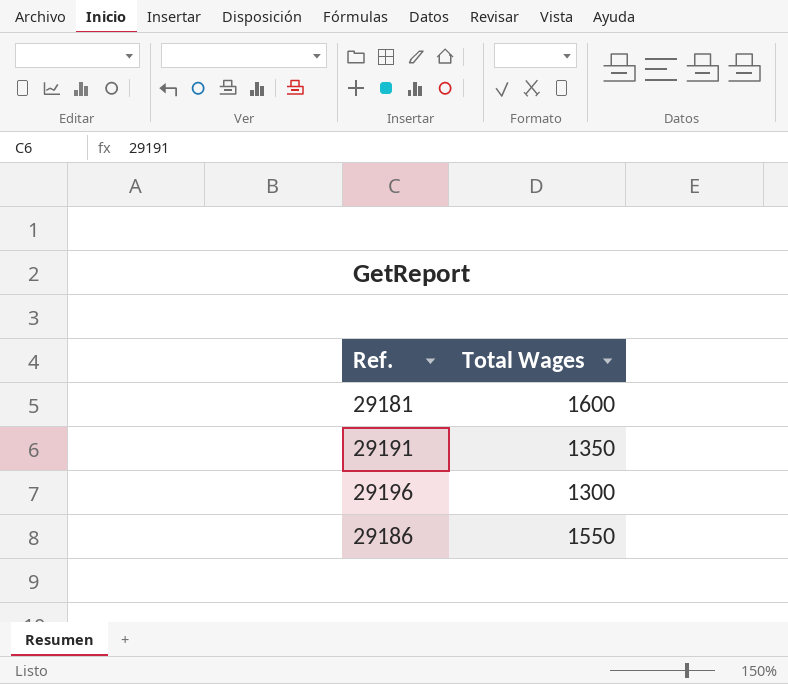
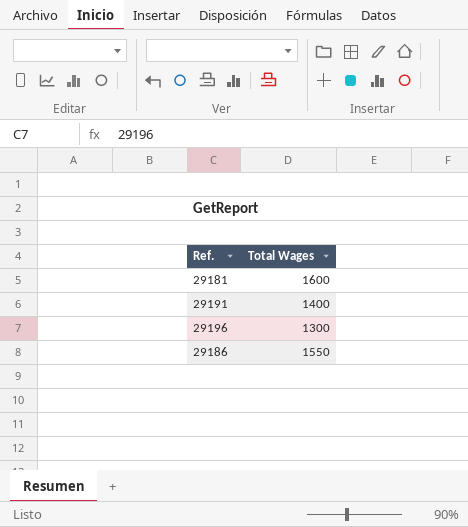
29191 | Total Wages: 1350 -> 1400

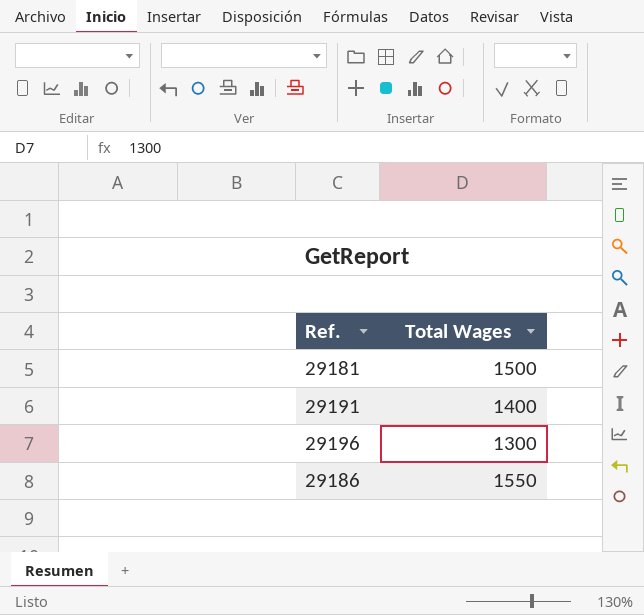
29181 | Total Wages: 1600 -> 1500

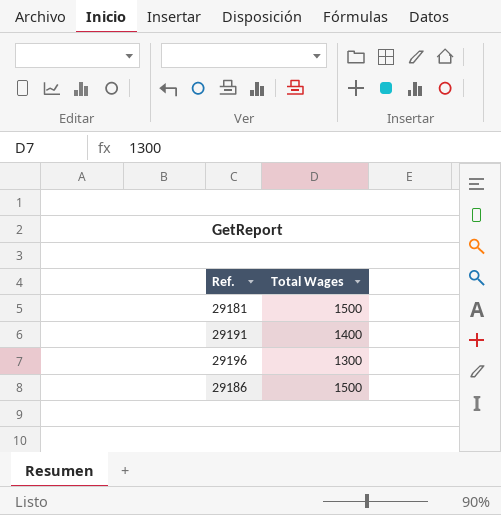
29186 | Total Wages: 1550 -> 1500

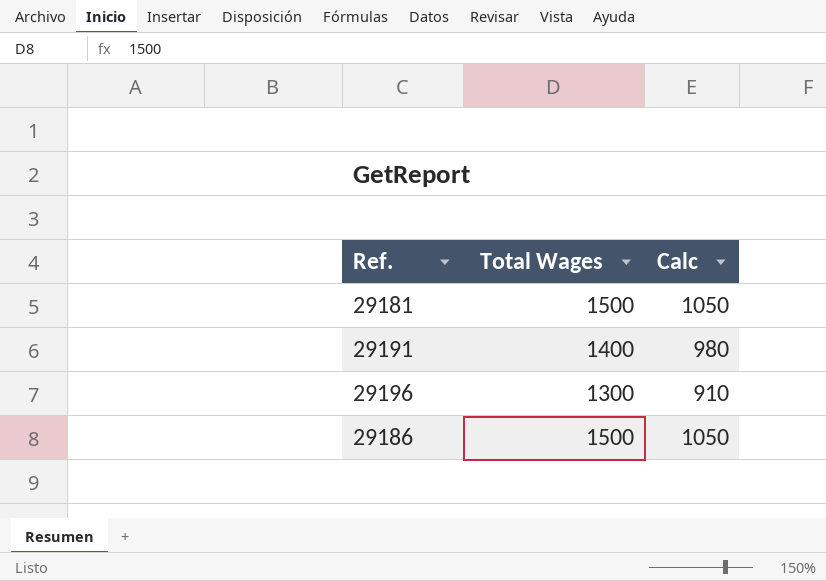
column Calc | formula: none -> [Total Wages] * 0.7

